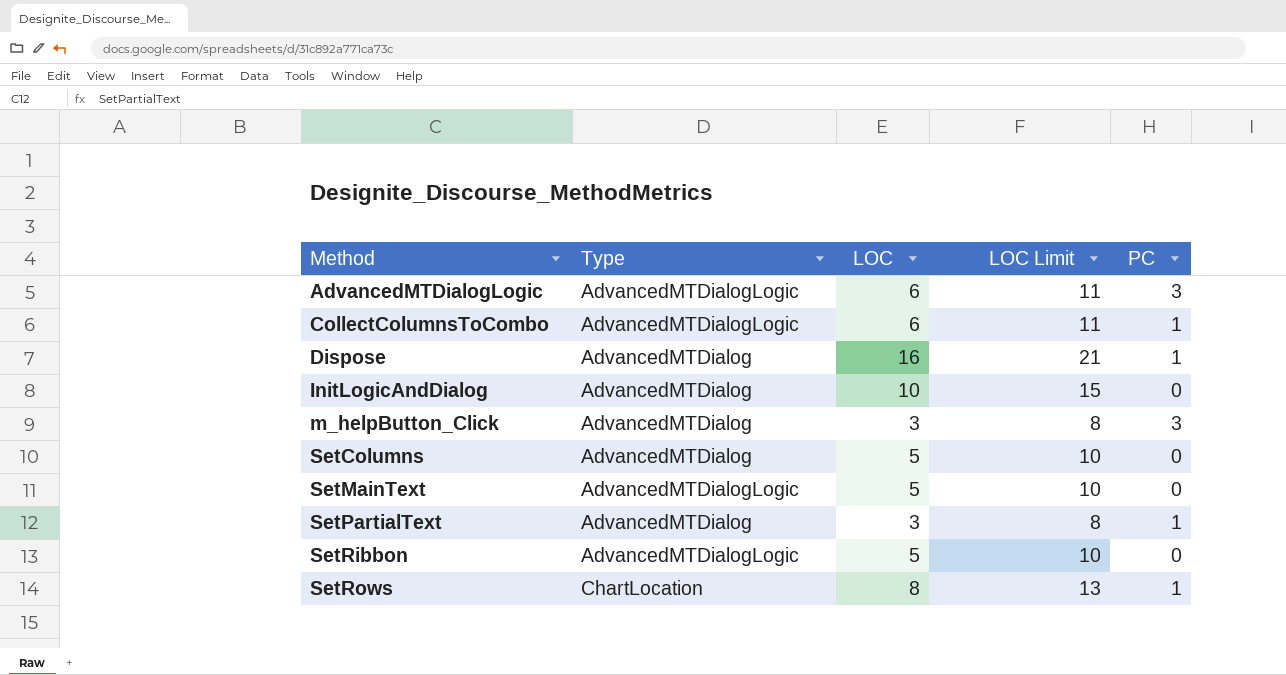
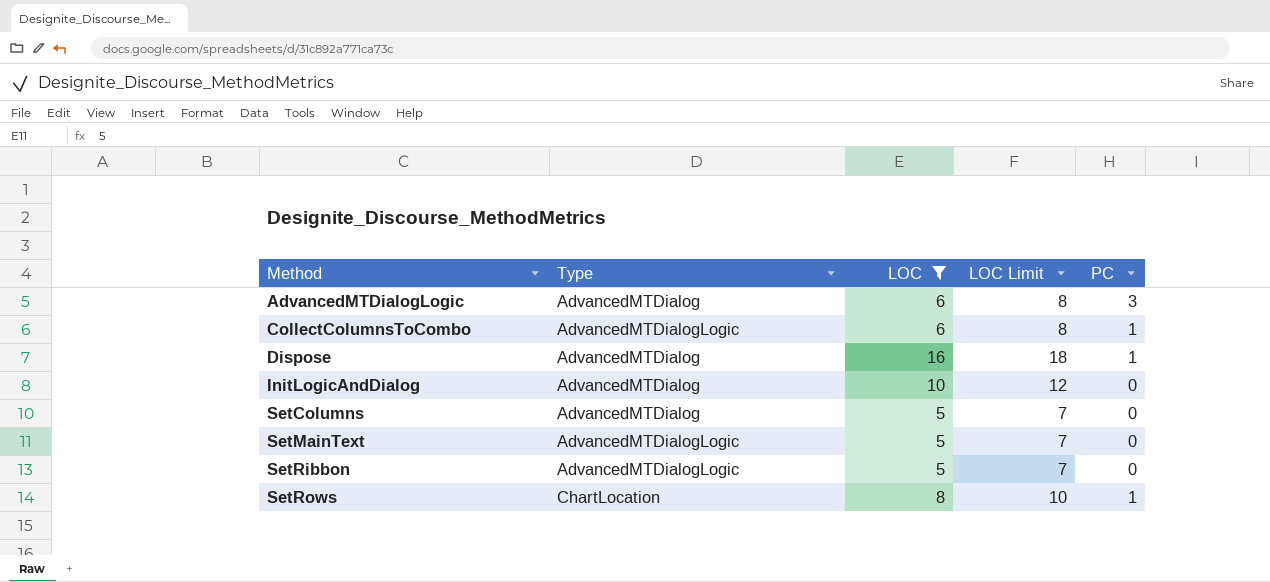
filter: none -> LOC != 3
column LOC Limit | formula: [LOC] + 5 -> [LOC] + 2
AdvancedMTDialogLogic | Type: AdvancedMTDialogLogic -> AdvancedMTDialog

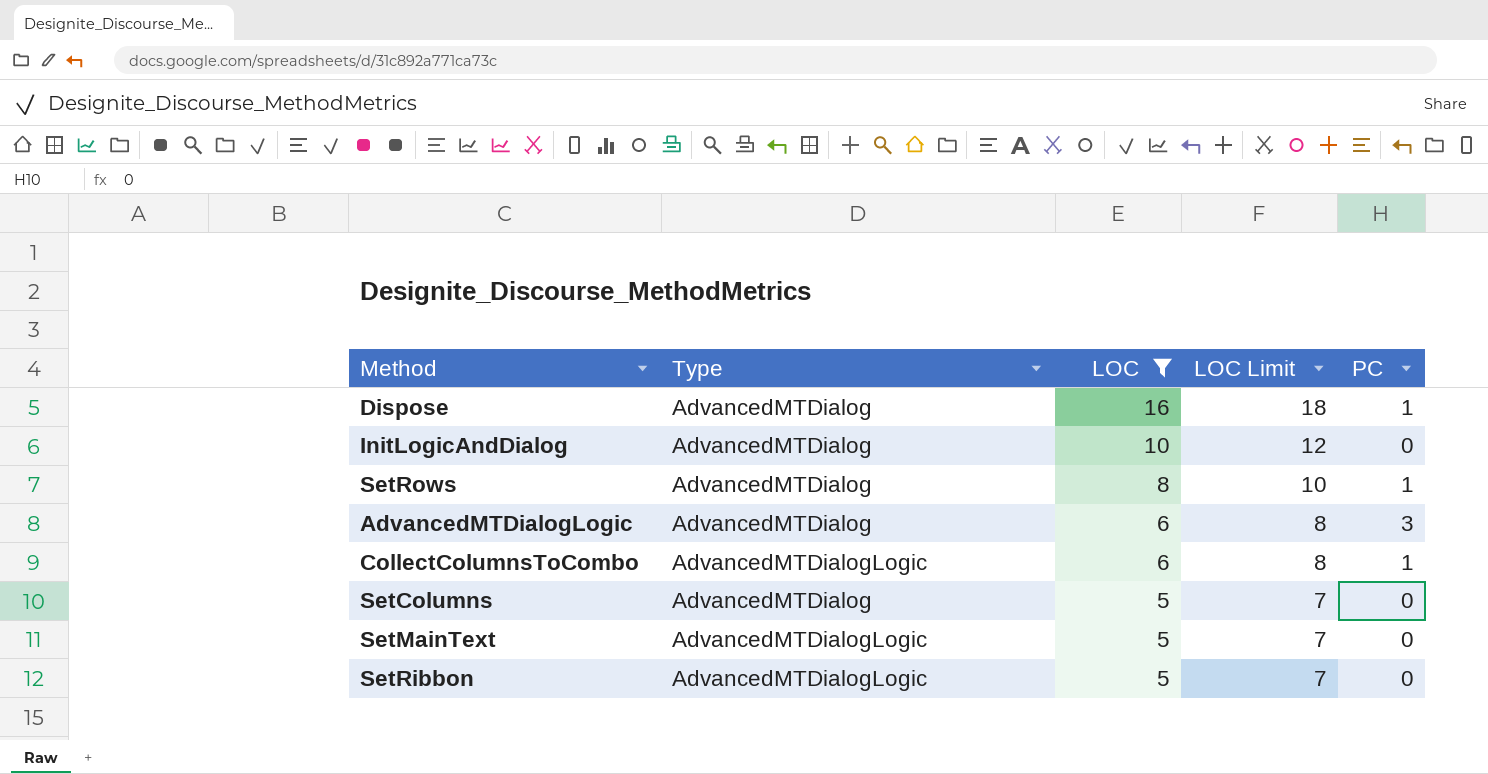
row order: Method ascending -> LOC descending
SetRows | Type: ChartLocation -> AdvancedMTDialog

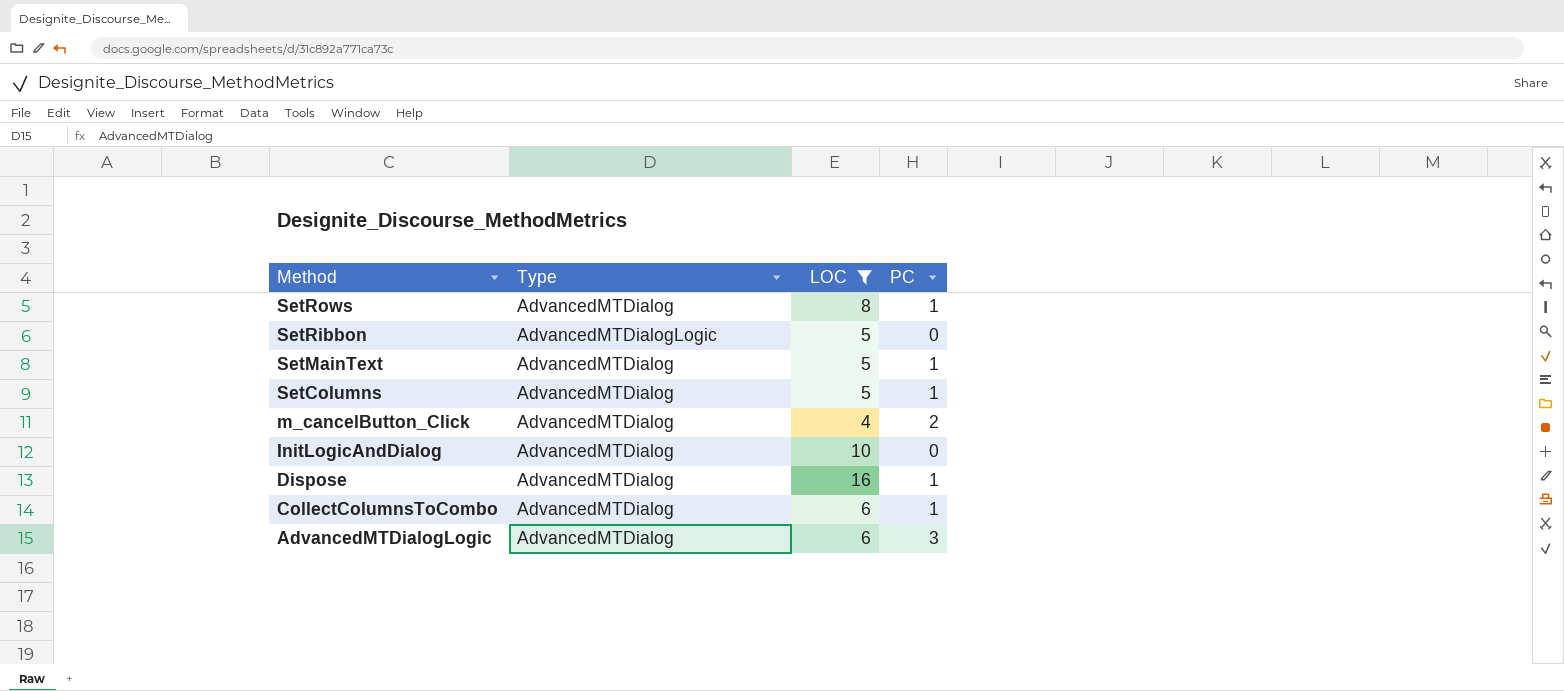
row order: LOC descending -> Method descending
column LOC Limit | formula: [LOC] + 2 -> none
SetMainText | Type: AdvancedMTDialogLogic -> AdvancedMTDialog
SetMainText | PC: 0 -> 1
SetColumns | PC: 0 -> 1
row m_cancelButton_Click: none -> AdvancedMTDialog | 4 | 2
CollectColumnsToCombo | Type: AdvancedMTDialogLogic -> AdvancedMTDialog

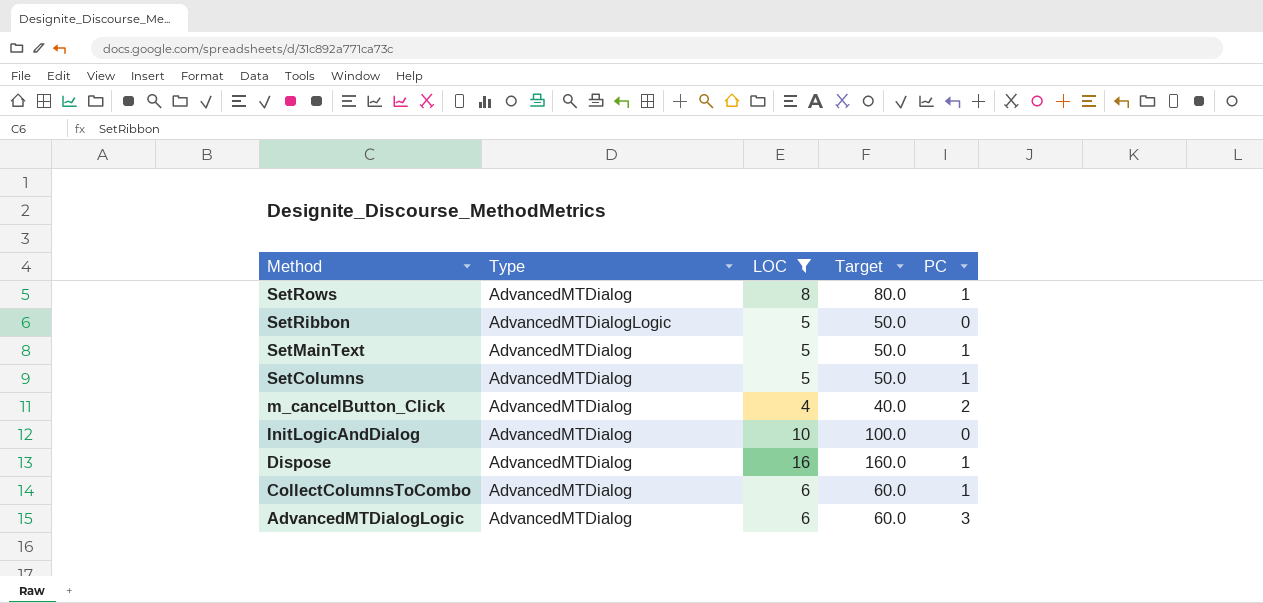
column Target | formula: none -> [LOC] * 10

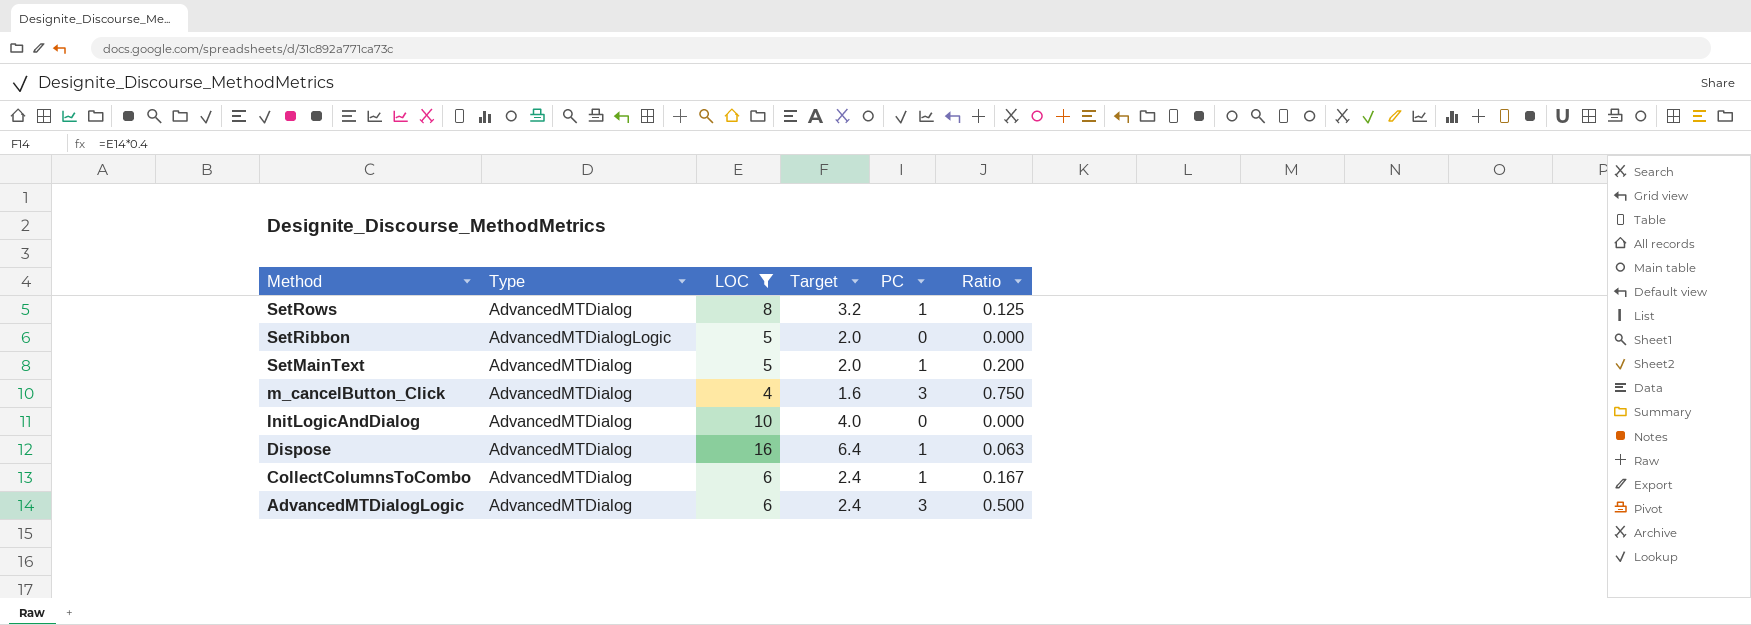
column Target | formula: [LOC] * 10 -> [LOC] * 0.4
column Ratio | formula: none -> [PC] / [LOC]
row SetColumns: AdvancedMTDialog | 5 | 50.0 | 1 -> none
m_cancelButton_Click | PC: 2 -> 3

